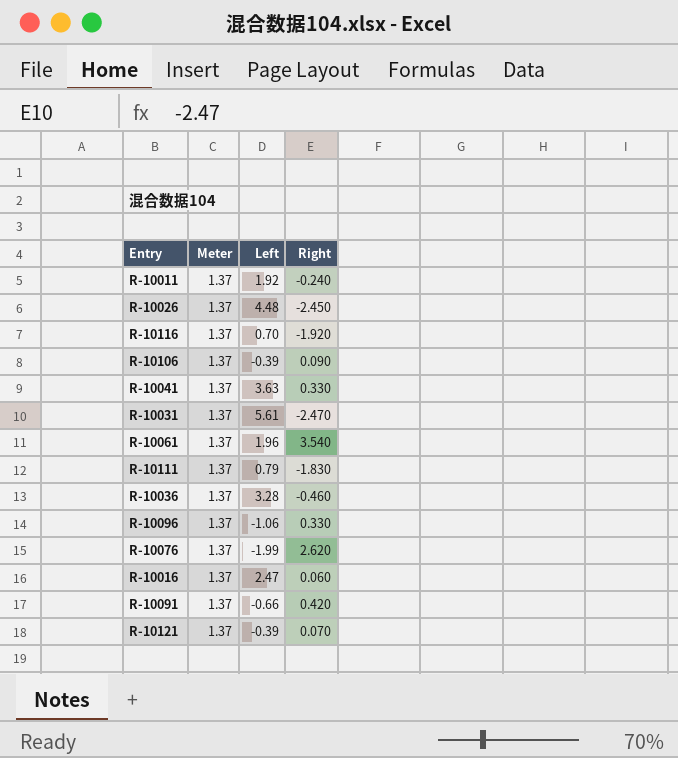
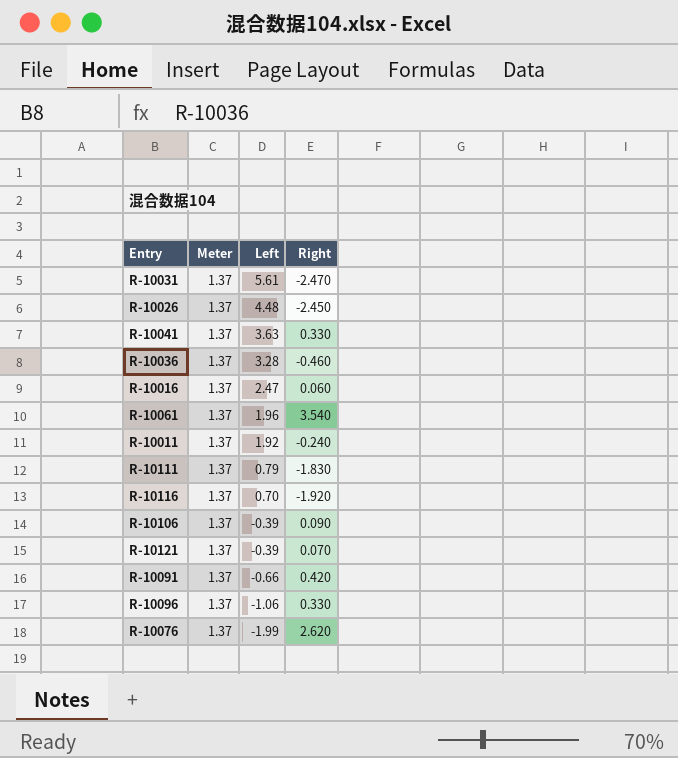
row order: none -> Left descending

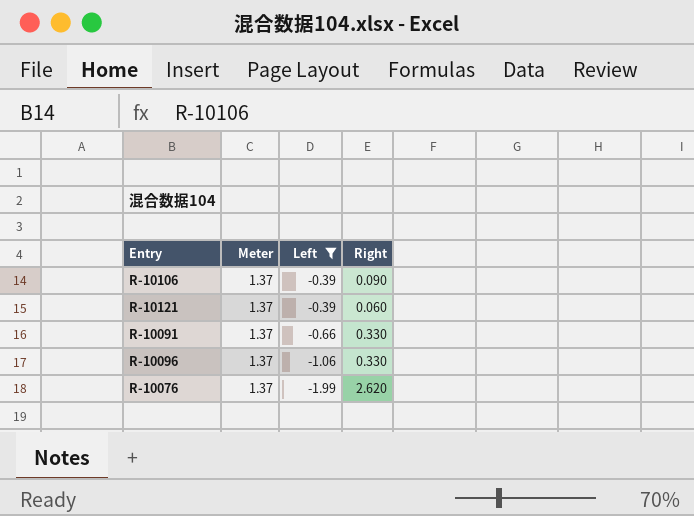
filter: none -> Left <= -0.39
R-10121 | Right: 0.070 -> 0.060
R-10091 | Right: 0.420 -> 0.330

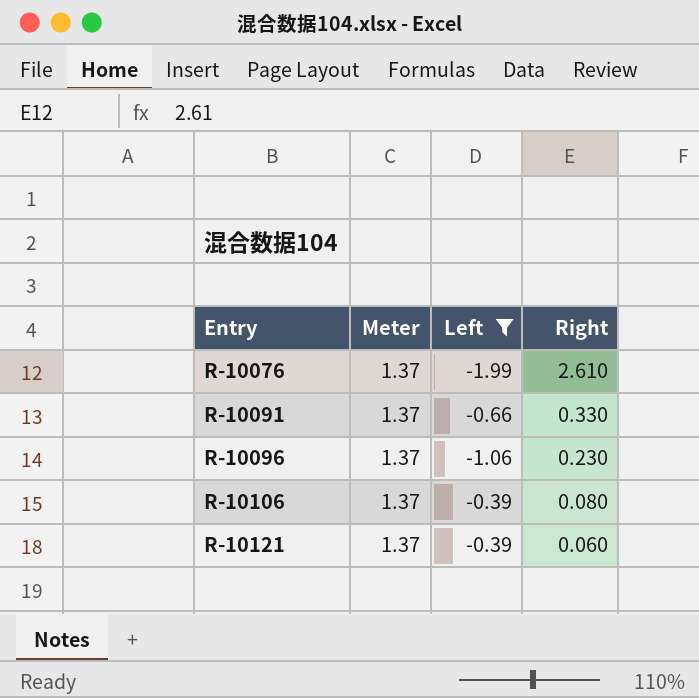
row order: Left descending -> Entry ascending
R-10076 | Right: 2.620 -> 2.610
R-10096 | Right: 0.330 -> 0.230
R-10106 | Right: 0.090 -> 0.080

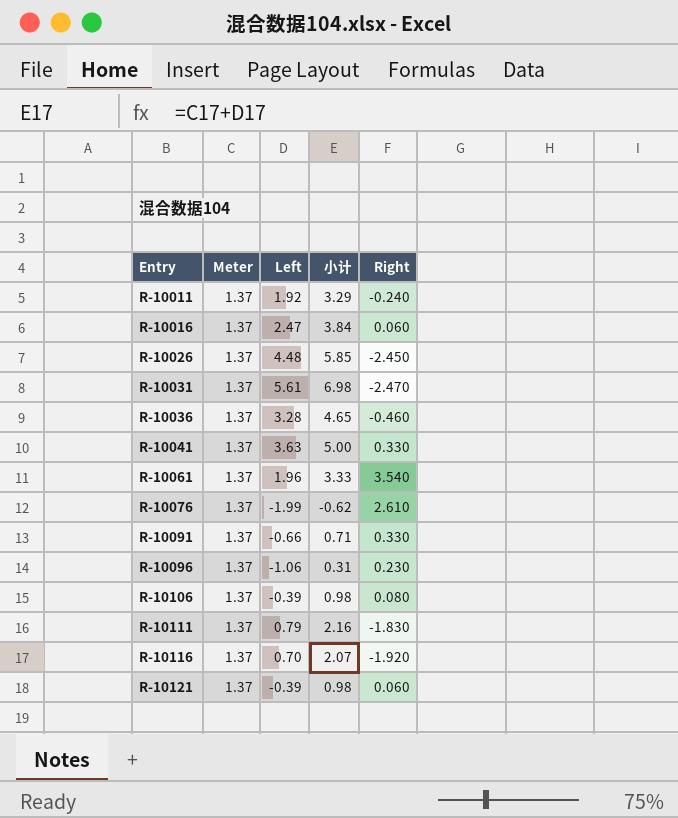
filter: Left <= -0.39 -> none
column 小计 | formula: none -> [Meter] + [Left]

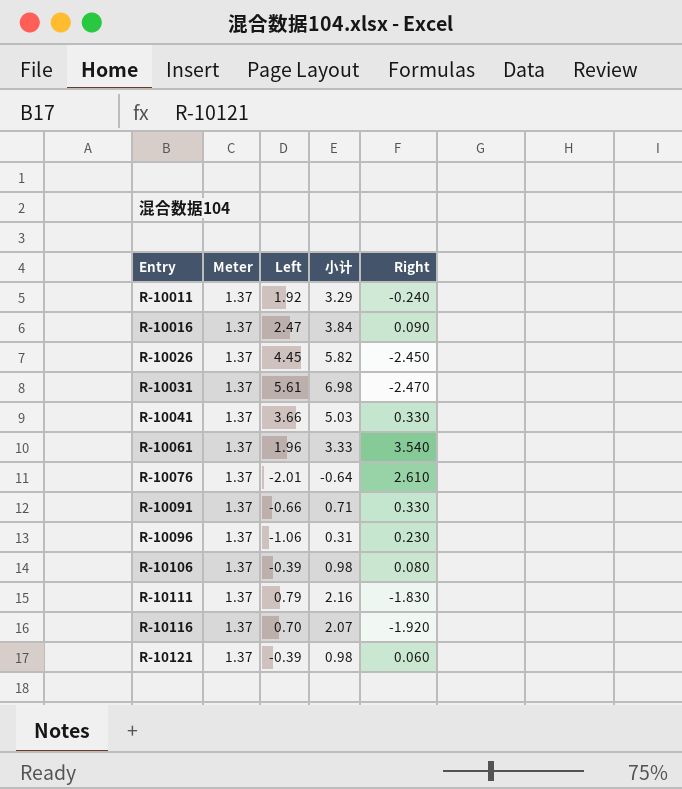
row R-10036: 1.37 | 3.28 | 4.65 | -0.460 -> none
R-10016 | Right: 0.060 -> 0.090
R-10026 | Left: 4.48 -> 4.45
R-10026 | 小计: 5.85 -> 5.82
R-10041 | Left: 3.63 -> 3.66
R-10041 | 小计: 5.00 -> 5.03
R-10076 | Left: -1.99 -> -2.01
R-10076 | 小计: -0.62 -> -0.64

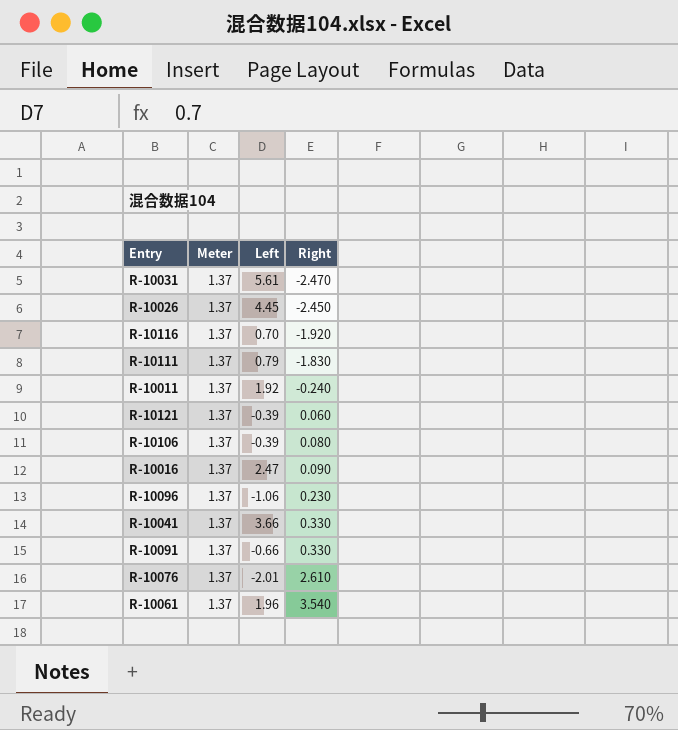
row order: Entry ascending -> Right ascending
column 小计 | formula: [Meter] + [Left] -> none

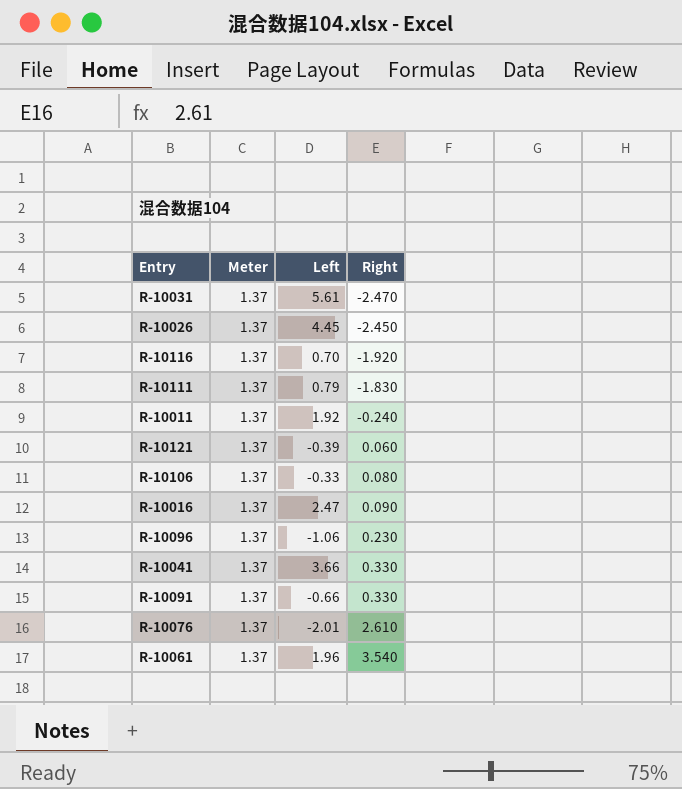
R-10106 | Left: -0.39 -> -0.33

